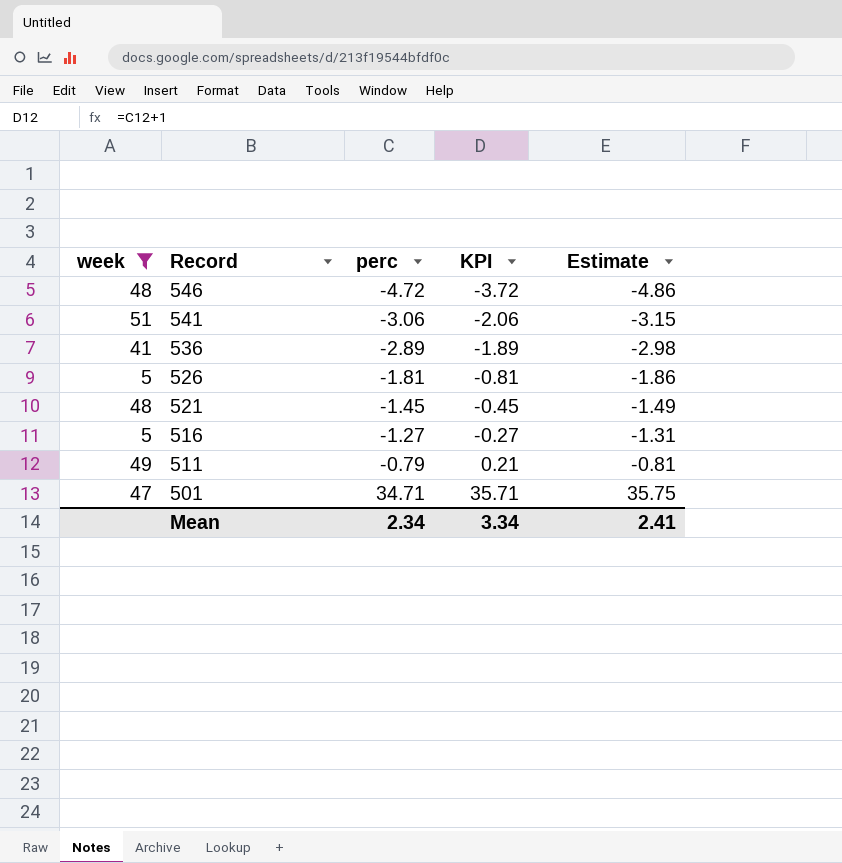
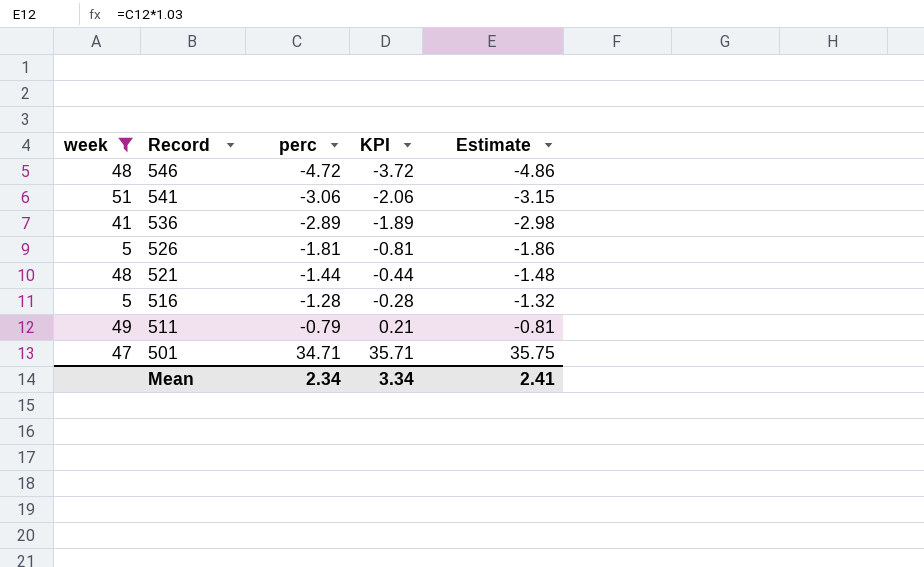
521 | perc: -1.45 -> -1.44
521 | KPI: -0.45 -> -0.44
521 | Estimate: -1.49 -> -1.48
516 | perc: -1.27 -> -1.28
516 | KPI: -0.27 -> -0.28
516 | Estimate: -1.31 -> -1.32

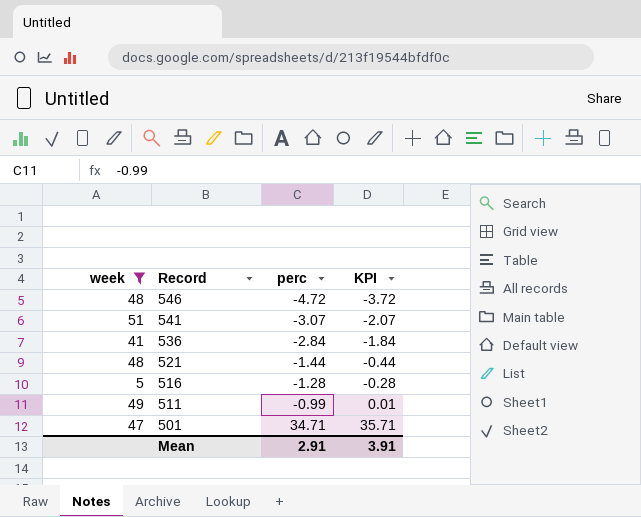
column Estimate | formula: [perc] * 1.03 -> none
row 526: 5 | -1.81 | -0.81 | -1.86 -> none
541 | perc: -3.06 -> -3.07
541 | KPI: -2.06 -> -2.07
536 | perc: -2.89 -> -2.84
536 | KPI: -1.89 -> -1.84
511 | perc: -0.79 -> -0.99
511 | KPI: 0.21 -> 0.01
Mean | perc: 2.34 -> 2.91
Mean | KPI: 3.34 -> 3.91

